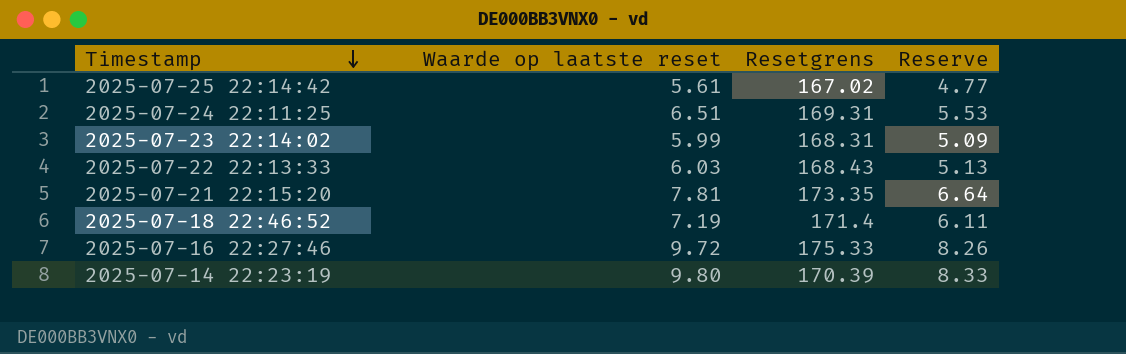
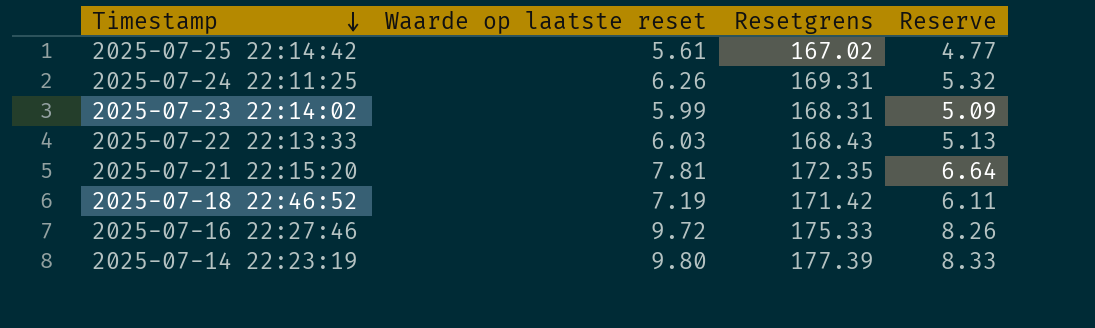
2025-07-24 22:11:25 | Waarde op laatste reset: 6.51 -> 6.26
2025-07-24 22:11:25 | Reserve: 5.53 -> 5.32
2025-07-21 22:15:20 | Resetgrens: 173.35 -> 172.35
2025-07-18 22:46:52 | Resetgrens: 171.4 -> 171.42
2025-07-14 22:23:19 | Resetgrens: 170.39 -> 177.39

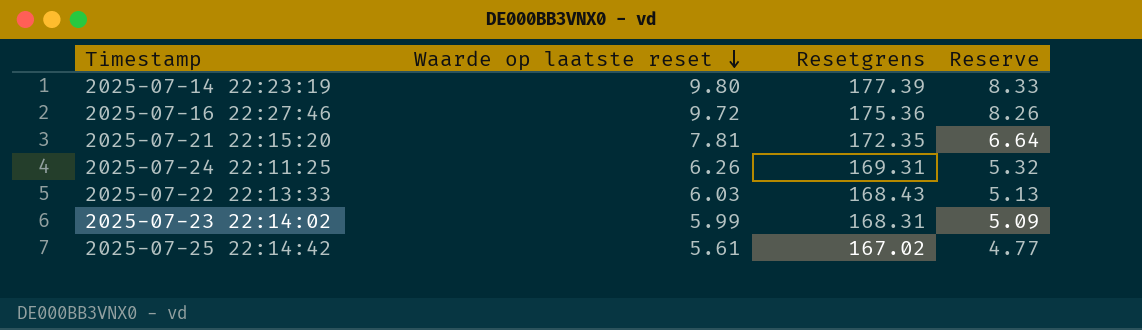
row order: Timestamp descending -> Waarde op laatste reset descending
row 2025-07-18 22:46:52: 7.19 | 171.42 | 6.11 -> none
2025-07-16 22:27:46 | Resetgrens: 175.33 -> 175.36

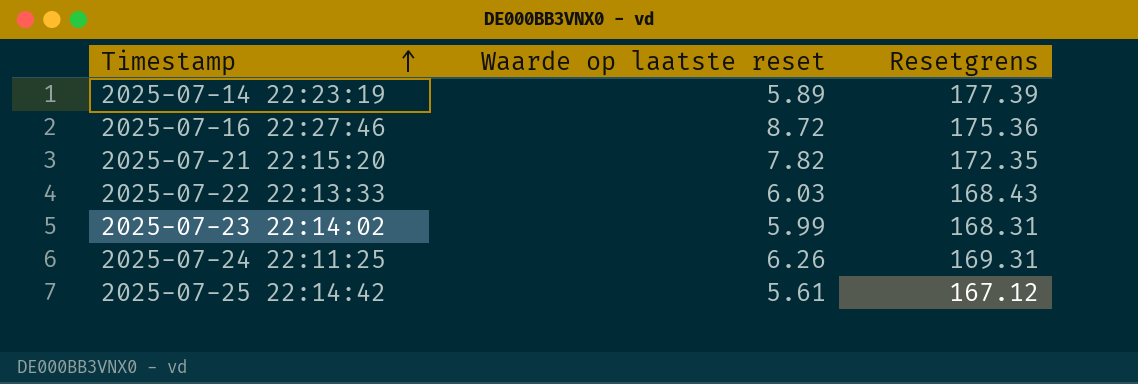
row order: Waarde op laatste reset descending -> Timestamp ascending
column Reserve | formula: [Waarde op laatste reset] * 0.85 -> none
2025-07-14 22:23:19 | Waarde op laatste reset: 9.80 -> 5.89
2025-07-16 22:27:46 | Waarde op laatste reset: 9.72 -> 8.72
2025-07-21 22:15:20 | Waarde op laatste reset: 7.81 -> 7.82
2025-07-25 22:14:42 | Resetgrens: 167.02 -> 167.12

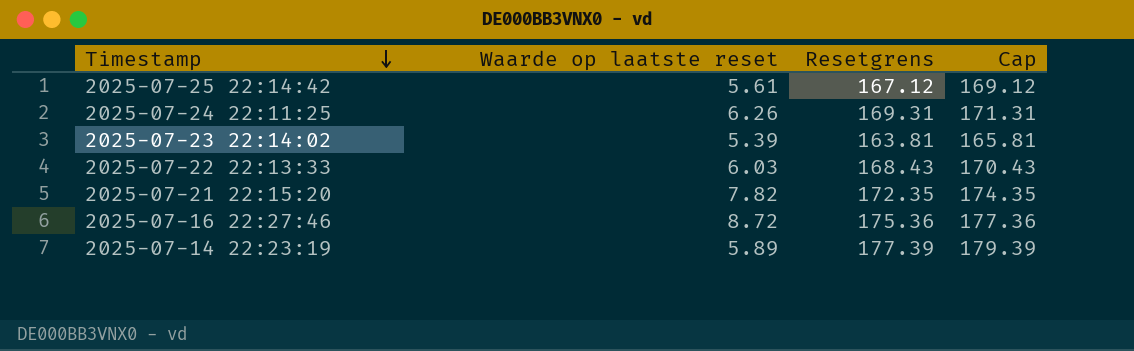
row order: Timestamp ascending -> Timestamp descending
column Cap | formula: none -> [Resetgrens] + 2
2025-07-23 22:14:02 | Waarde op laatste reset: 5.99 -> 5.39
2025-07-23 22:14:02 | Resetgrens: 168.31 -> 163.81

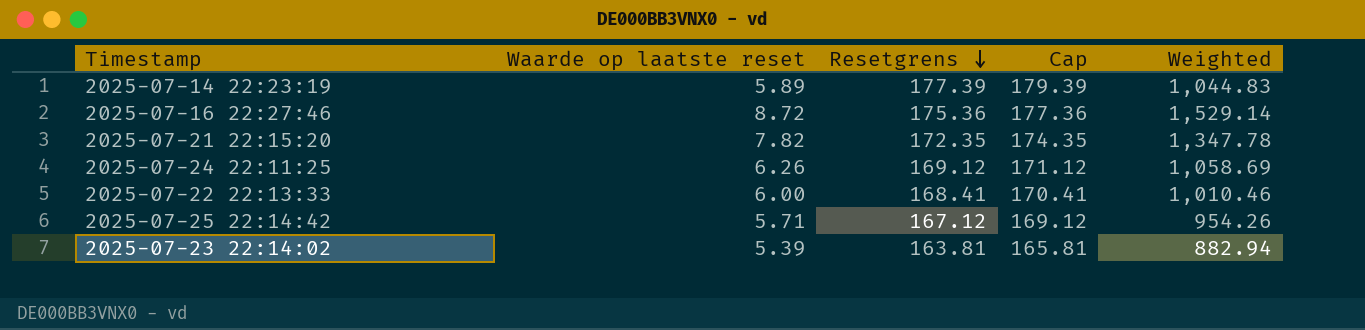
row order: Timestamp descending -> Resetgrens descending
column Weighted | formula: none -> [Waarde op laatste reset] * [Resetgrens]
2025-07-24 22:11:25 | Resetgrens: 169.31 -> 169.12
2025-07-24 22:11:25 | Cap: 171.31 -> 171.12
2025-07-22 22:13:33 | Waarde op laatste reset: 6.03 -> 6.00
2025-07-22 22:13:33 | Resetgrens: 168.43 -> 168.41
2025-07-22 22:13:33 | Cap: 170.43 -> 170.41
2025-07-25 22:14:42 | Waarde op laatste reset: 5.61 -> 5.71

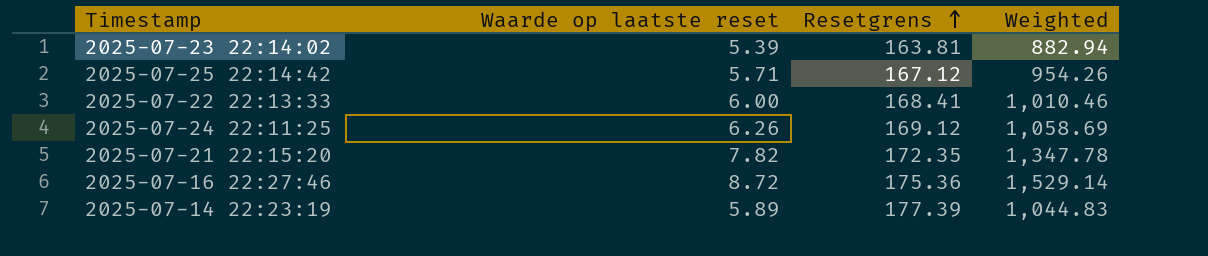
row order: Resetgrens descending -> Resetgrens ascending
column Cap | formula: [Resetgrens] + 2 -> none

